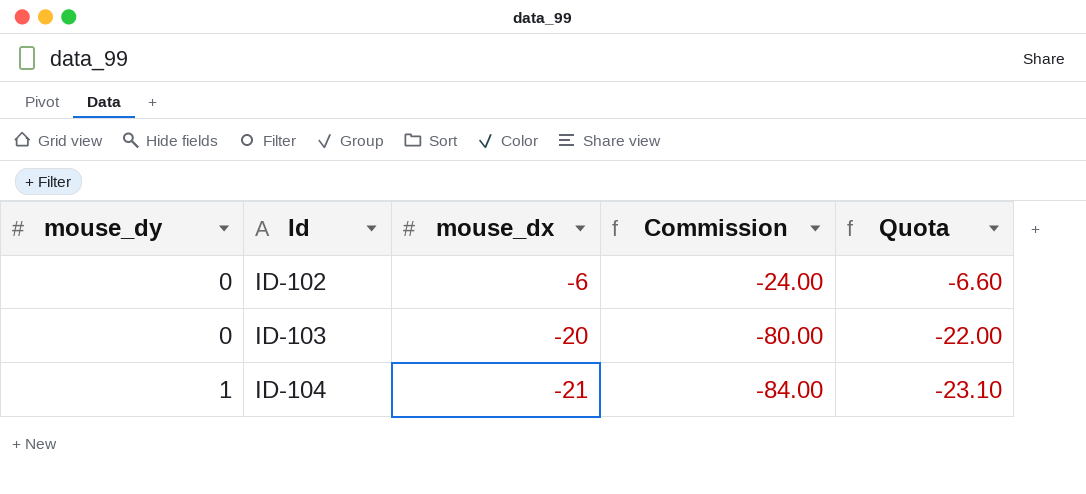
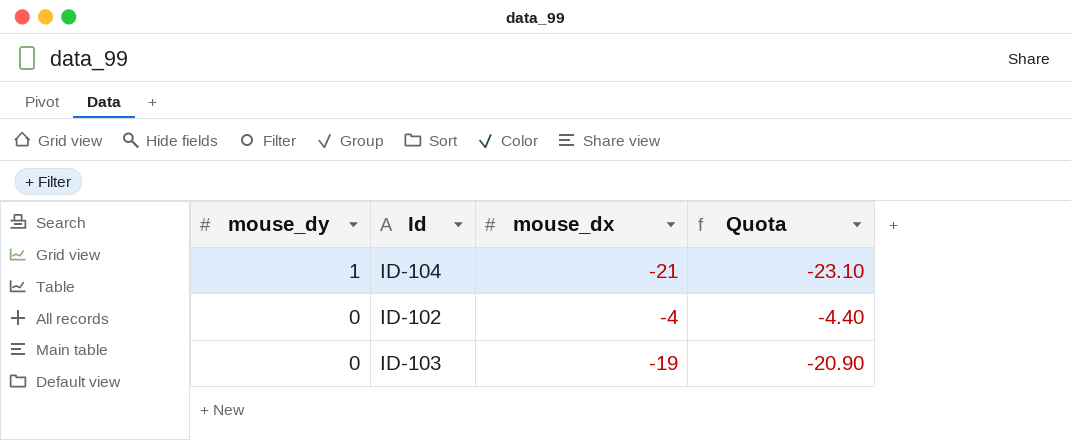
row order: mouse_dy ascending -> mouse_dy descending
column Commission | formula: [mouse_dx] * 4 -> none
ID-102 | mouse_dx: -6 -> -4
ID-102 | Quota: -6.60 -> -4.40
ID-103 | mouse_dx: -20 -> -19
ID-103 | Quota: -22.00 -> -20.90

